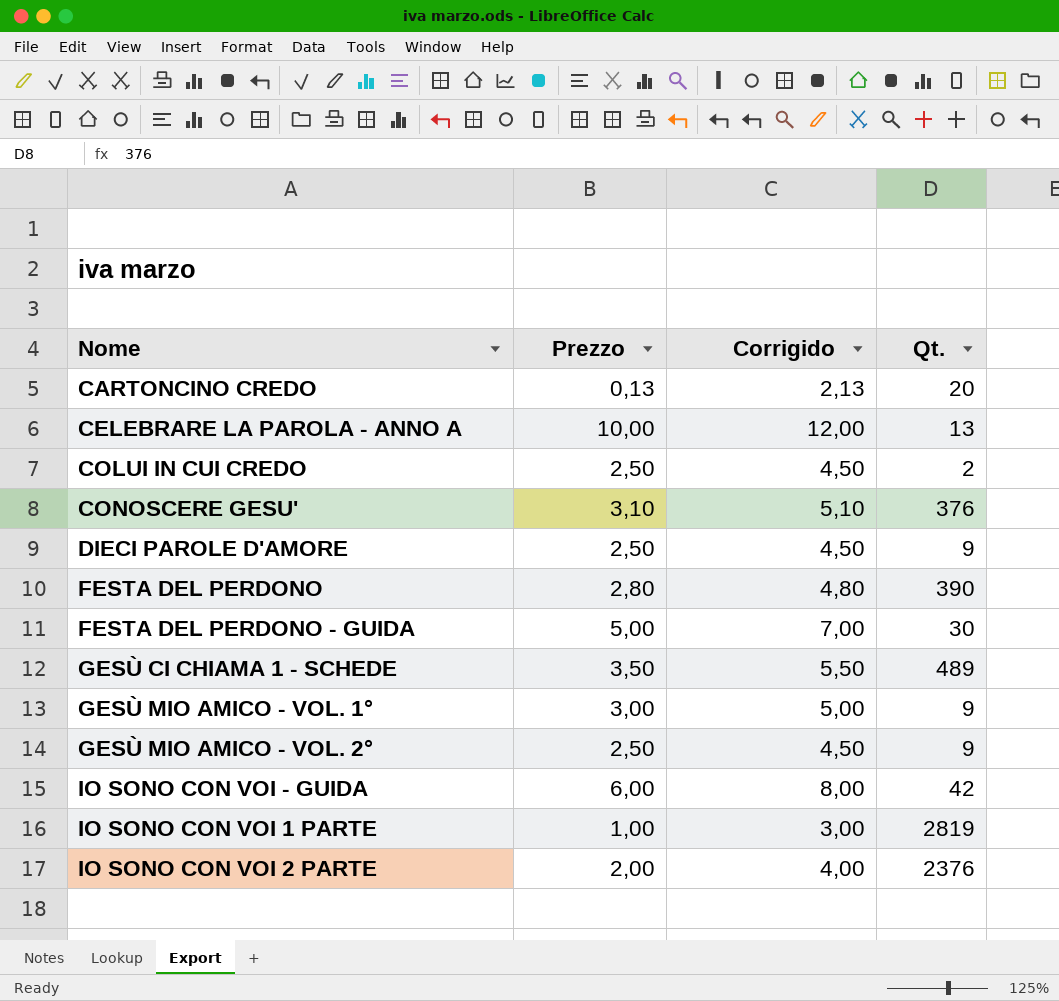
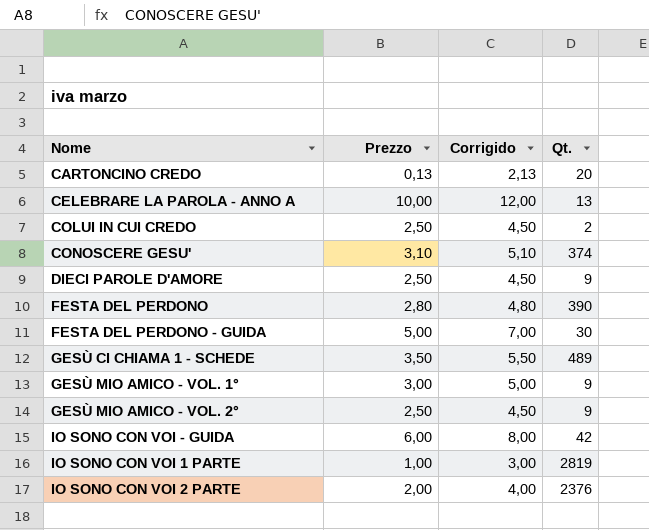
CONOSCERE GESU' | Qt.: 376 -> 374

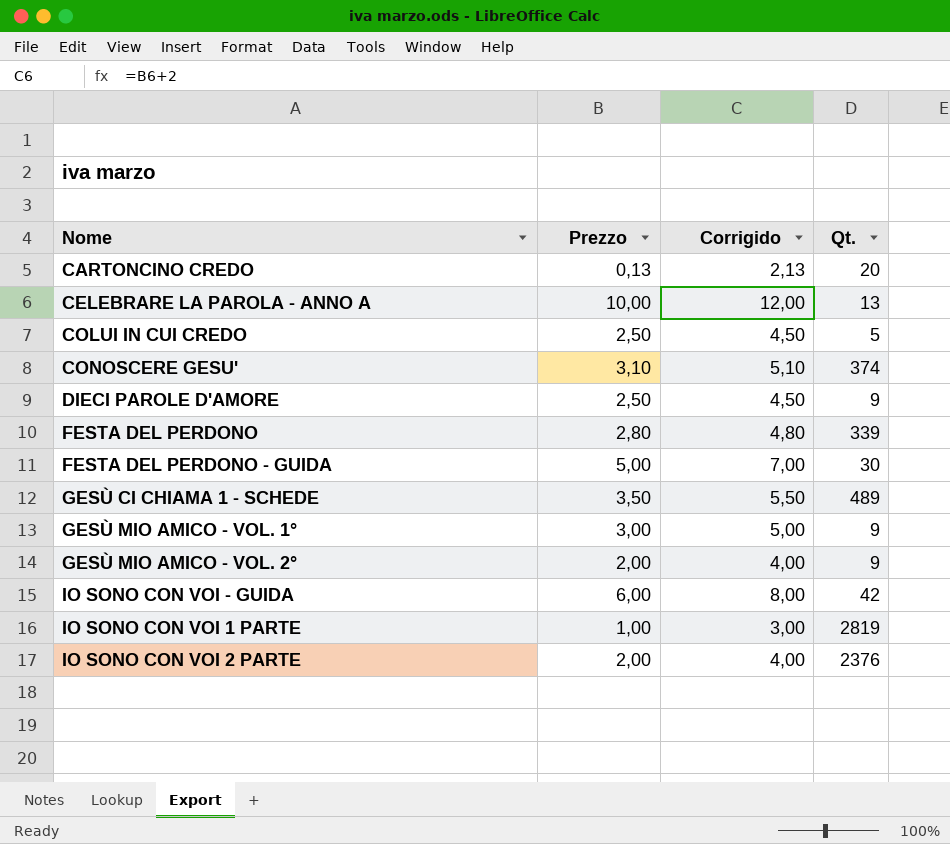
COLUI IN CUI CREDO | Qt.: 2 -> 5
FESTA DEL PERDONO | Qt.: 390 -> 339
GESÙ MIO AMICO - VOL. 2° | Prezzo: 2,50 -> 2,00
GESÙ MIO AMICO - VOL. 2° | Corrigido: 4,50 -> 4,00

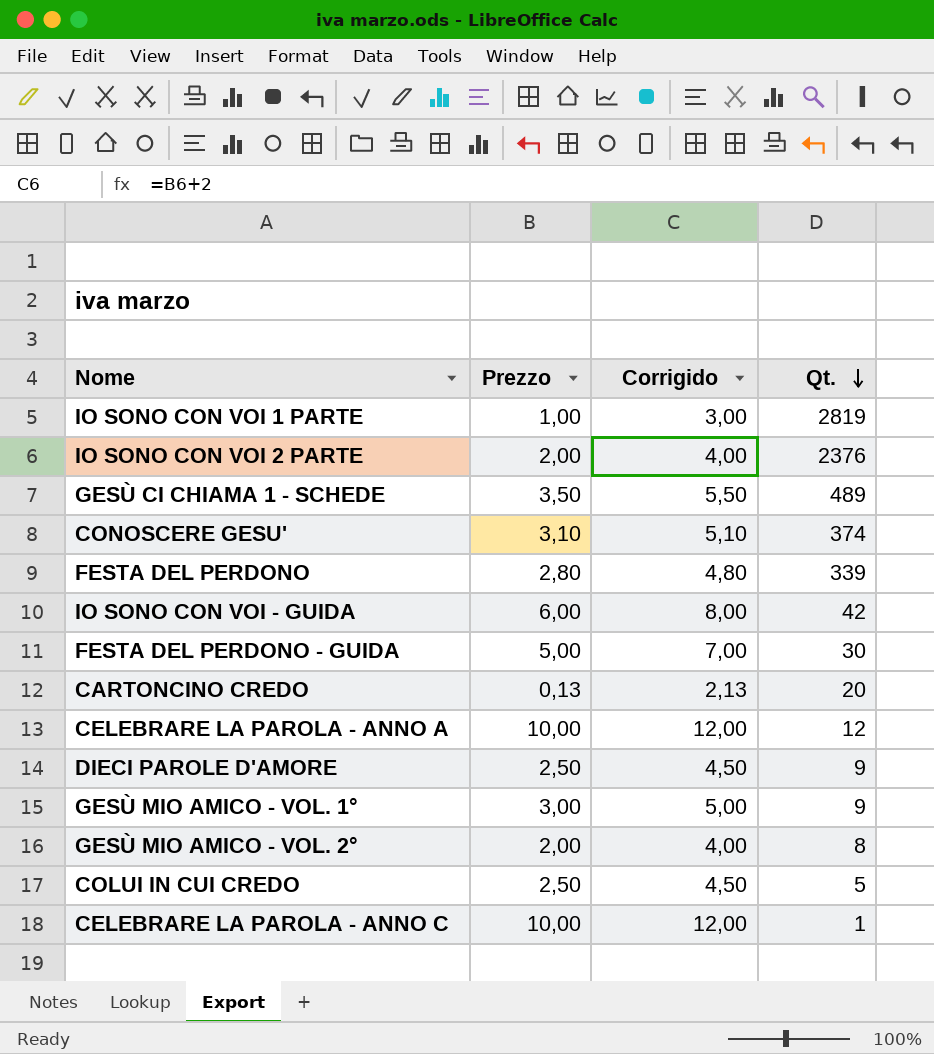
row order: none -> Qt. descending
CELEBRARE LA PAROLA - ANNO A | Qt.: 13 -> 12
GESÙ MIO AMICO - VOL. 2° | Qt.: 9 -> 8
row CELEBRARE LA PAROLA - ANNO C: none -> 10,00 | 12,00 | 1

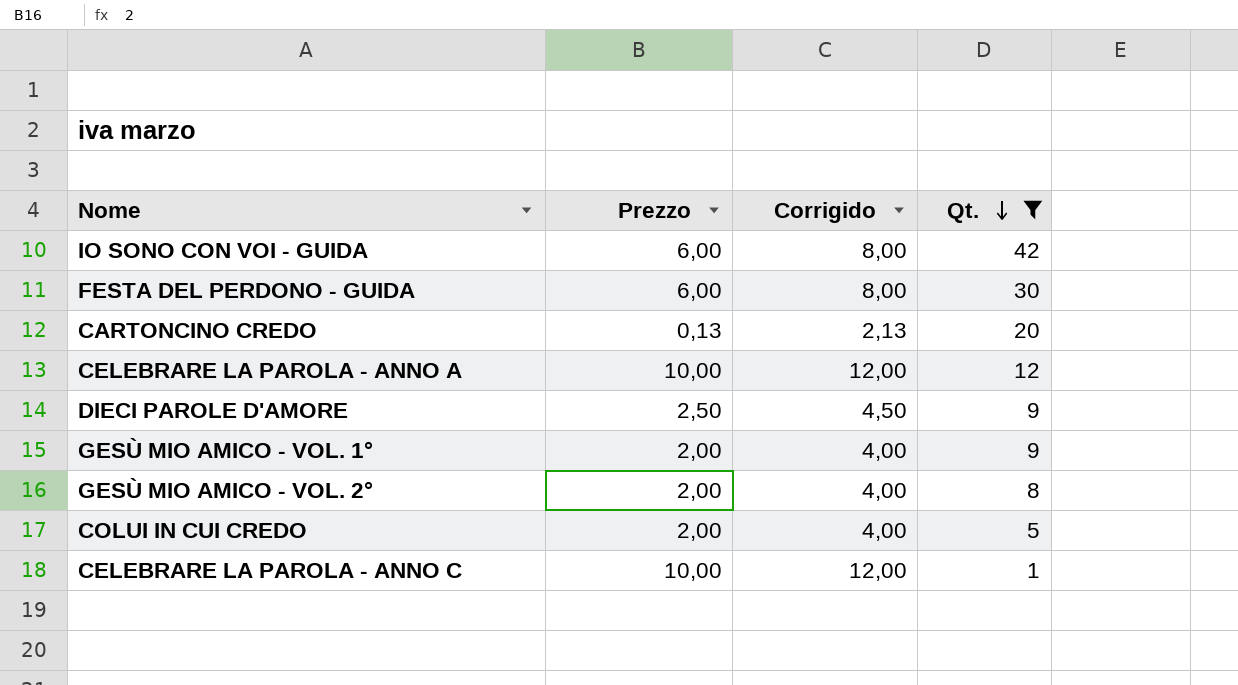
filter: none -> Qt. <= 42
FESTA DEL PERDONO - GUIDA | Prezzo: 5,00 -> 6,00
FESTA DEL PERDONO - GUIDA | Corrigido: 7,00 -> 8,00
GESÙ MIO AMICO - VOL. 1° | Prezzo: 3,00 -> 2,00
GESÙ MIO AMICO - VOL. 1° | Corrigido: 5,00 -> 4,00
COLUI IN CUI CREDO | Prezzo: 2,50 -> 2,00
COLUI IN CUI CREDO | Corrigido: 4,50 -> 4,00

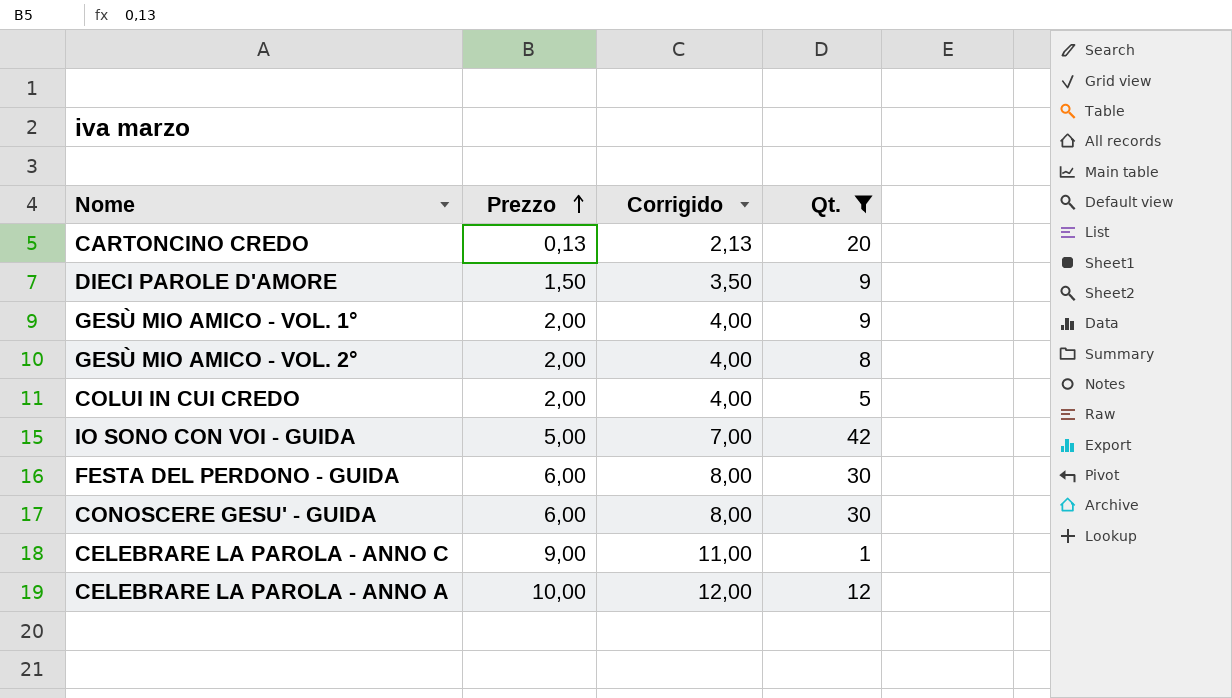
row order: Qt. descending -> Prezzo ascending
DIECI PAROLE D'AMORE | Prezzo: 2,50 -> 1,50
DIECI PAROLE D'AMORE | Corrigido: 4,50 -> 3,50
IO SONO CON VOI - GUIDA | Prezzo: 6,00 -> 5,00
IO SONO CON VOI - GUIDA | Corrigido: 8,00 -> 7,00
row CONOSCERE GESU' - GUIDA: none -> 6,00 | 8,00 | 30
CELEBRARE LA PAROLA - ANNO C | Prezzo: 10,00 -> 9,00
CELEBRARE LA PAROLA - ANNO C | Corrigido: 12,00 -> 11,00

